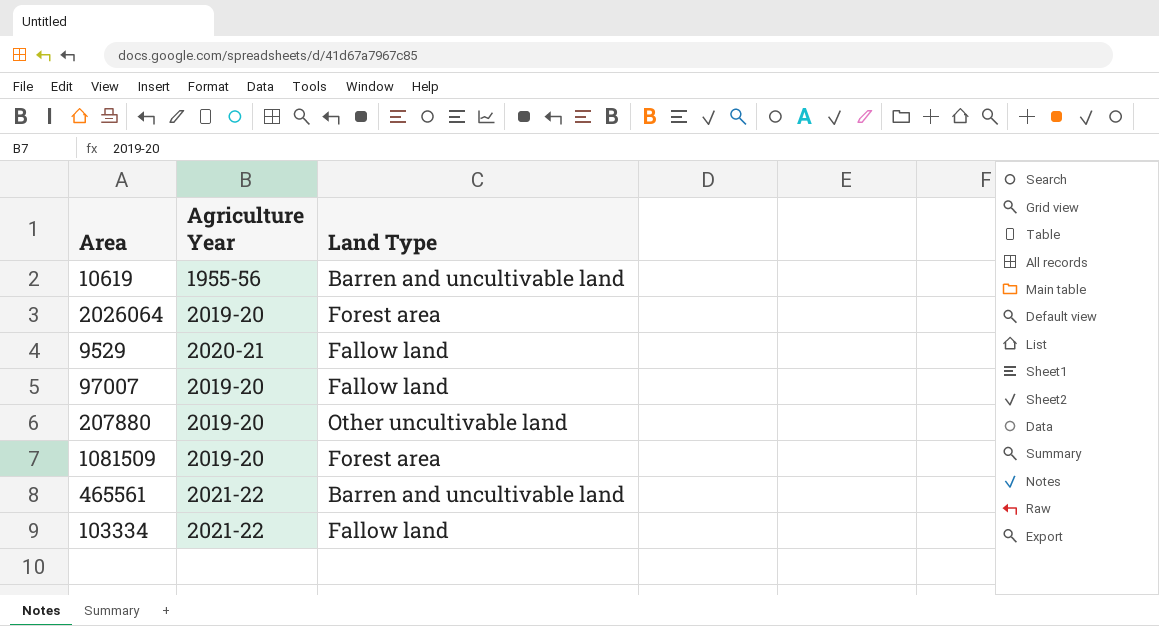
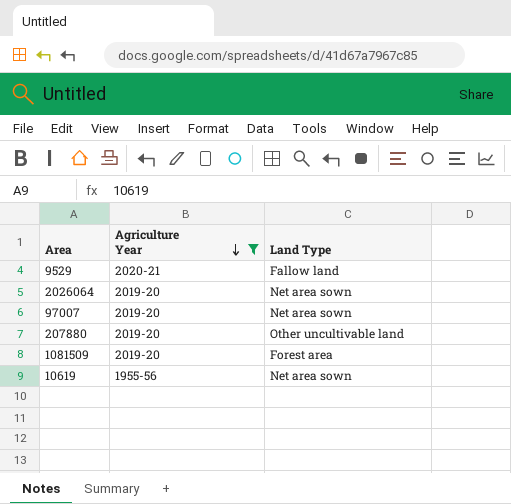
filter: none -> Agriculture Year != 2021-22
row order: none -> Agriculture Year descending
2026064 | Land Type: Forest area -> Net area sown
97007 | Land Type: Fallow land -> Net area sown
10619 | Land Type: Barren and uncultivable land -> Net area sown

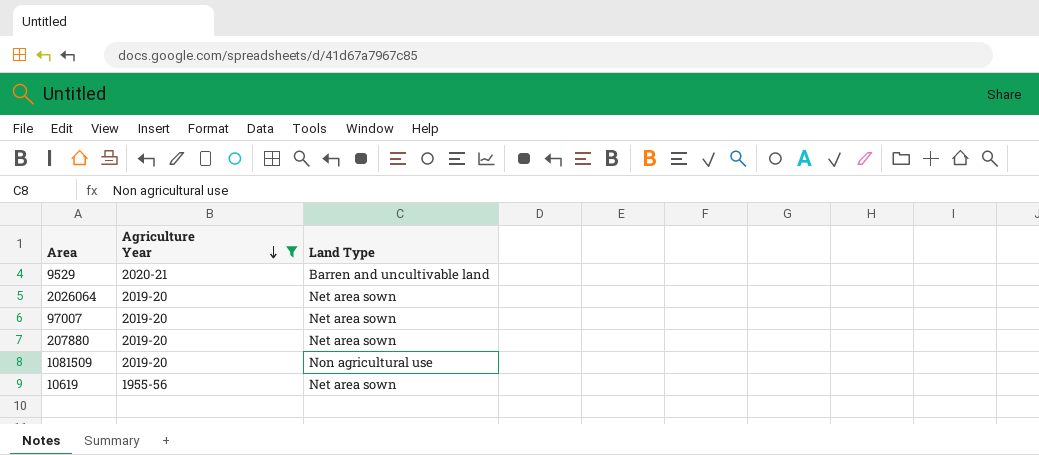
9529 | Land Type: Fallow land -> Barren and uncultivable land
207880 | Land Type: Other uncultivable land -> Net area sown
1081509 | Land Type: Forest area -> Non agricultural use

